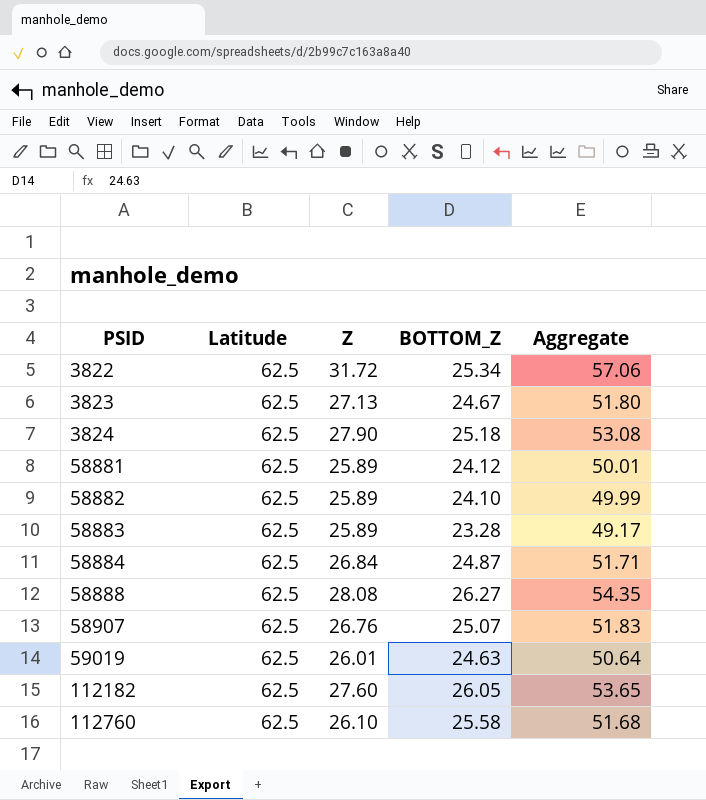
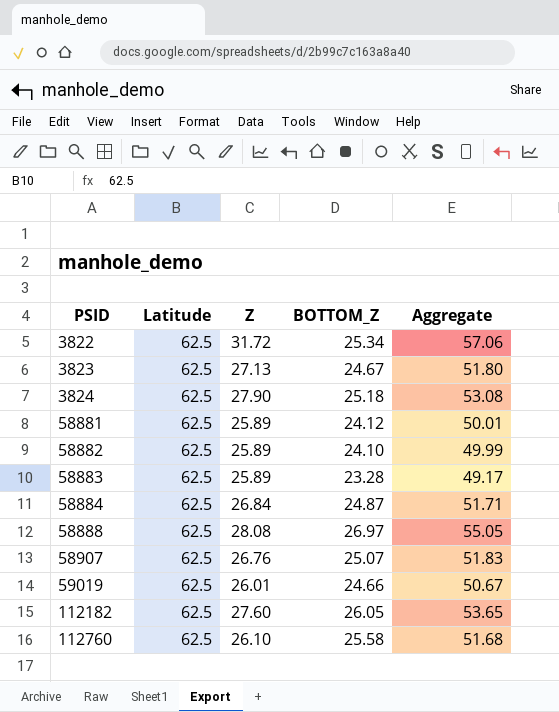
58888 | BOTTOM_Z: 26.27 -> 26.97
58888 | Aggregate: 54.35 -> 55.05
59019 | BOTTOM_Z: 24.63 -> 24.66
59019 | Aggregate: 50.64 -> 50.67

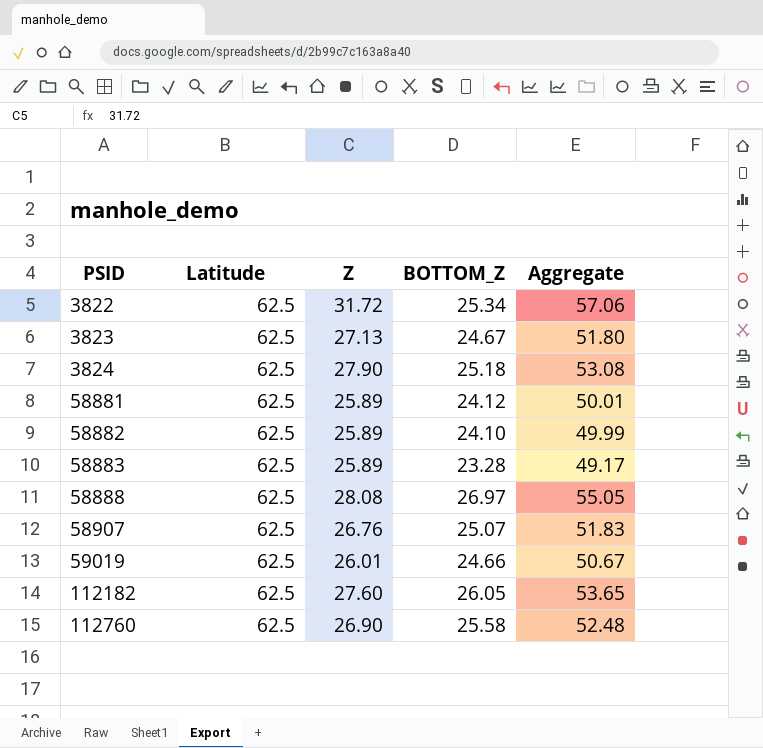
row 58884: 62.5 | 26.84 | 24.87 | 51.71 -> none
112760 | Z: 26.10 -> 26.90
112760 | Aggregate: 51.68 -> 52.48

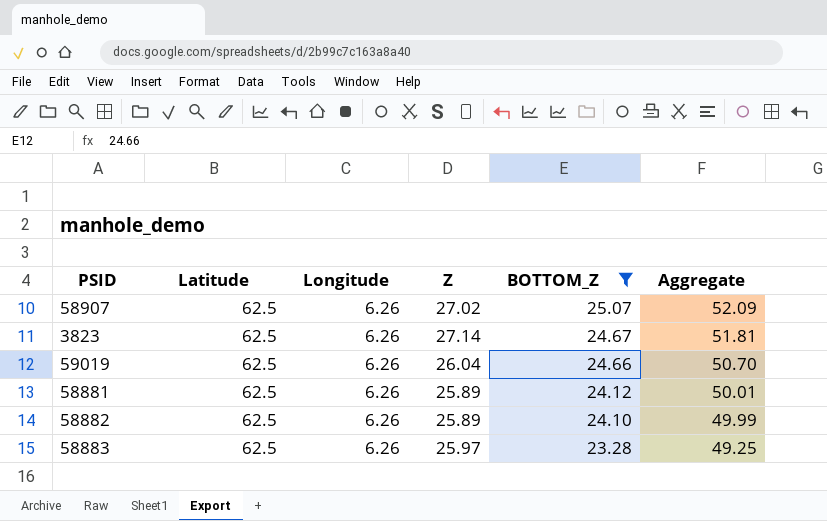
filter: none -> BOTTOM_Z <= 25.07
row order: PSID ascending -> BOTTOM_Z descending
column Longitude | position: none -> 3
58907 | Z: 26.76 -> 27.02
58907 | Aggregate: 51.83 -> 52.09
3823 | Z: 27.13 -> 27.14
3823 | Aggregate: 51.80 -> 51.81
59019 | Z: 26.01 -> 26.04
59019 | Aggregate: 50.67 -> 50.70
58883 | Z: 25.89 -> 25.97
58883 | Aggregate: 49.17 -> 49.25

